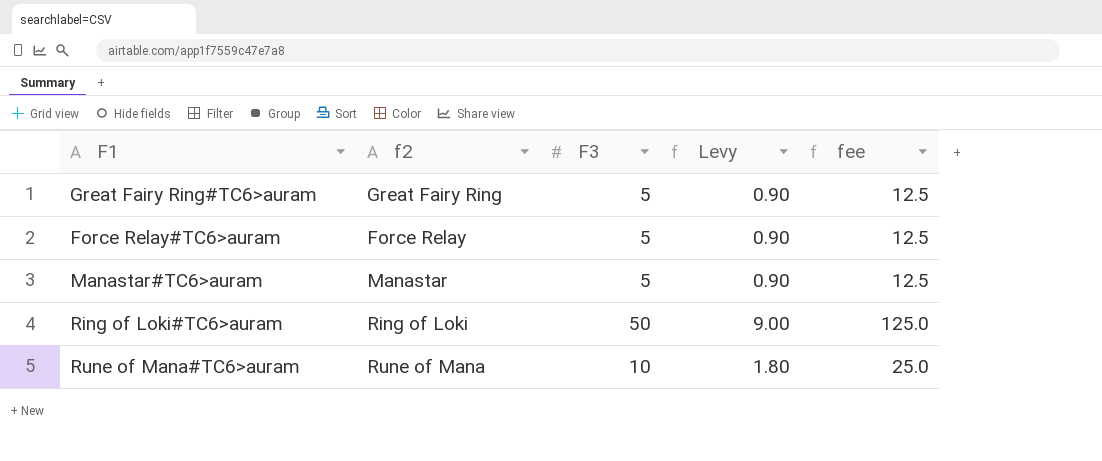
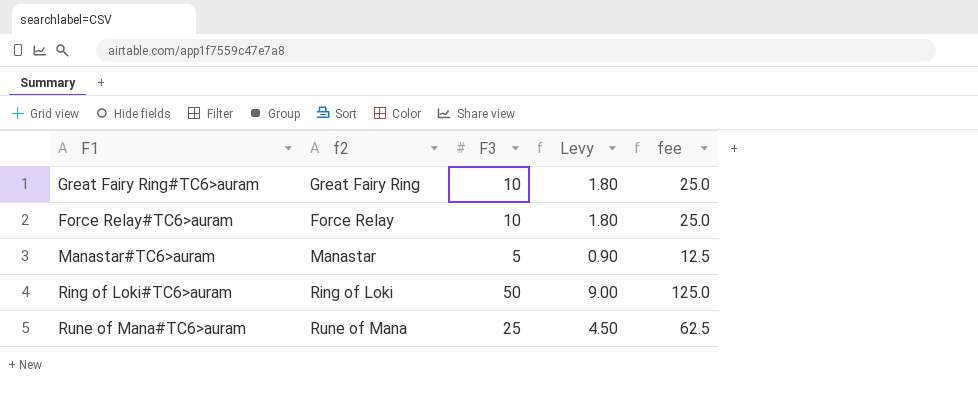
Great Fairy Ring#TC6>auram | F3: 5 -> 10
Great Fairy Ring#TC6>auram | Levy: 0.90 -> 1.80
Great Fairy Ring#TC6>auram | fee: 12.5 -> 25.0
Force Relay#TC6>auram | F3: 5 -> 10
Force Relay#TC6>auram | Levy: 0.90 -> 1.80
Force Relay#TC6>auram | fee: 12.5 -> 25.0
Rune of Mana#TC6>auram | F3: 10 -> 25
Rune of Mana#TC6>auram | Levy: 1.80 -> 4.50
Rune of Mana#TC6>auram | fee: 25.0 -> 62.5

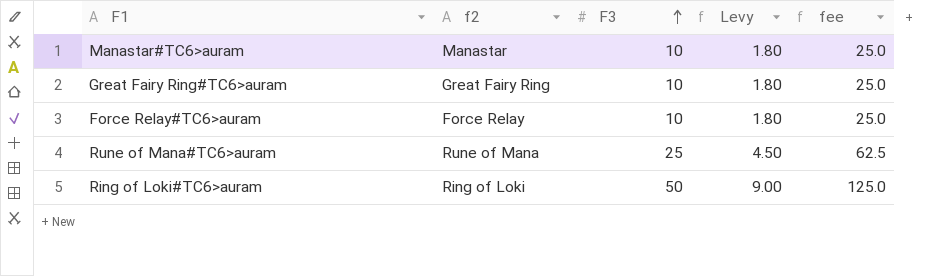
row order: none -> F3 ascending
Manastar#TC6>auram | F3: 5 -> 10
Manastar#TC6>auram | Levy: 0.90 -> 1.80
Manastar#TC6>auram | fee: 12.5 -> 25.0

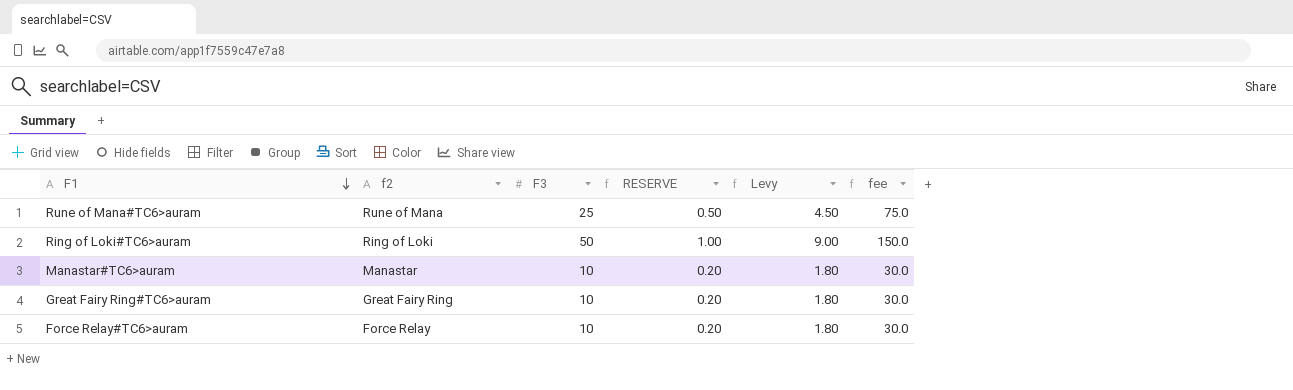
row order: F3 ascending -> F1 descending
column RESERVE | formula: none -> [F3] * 0.02
column fee | formula: [F3] * 2.5 -> [F3] * 3

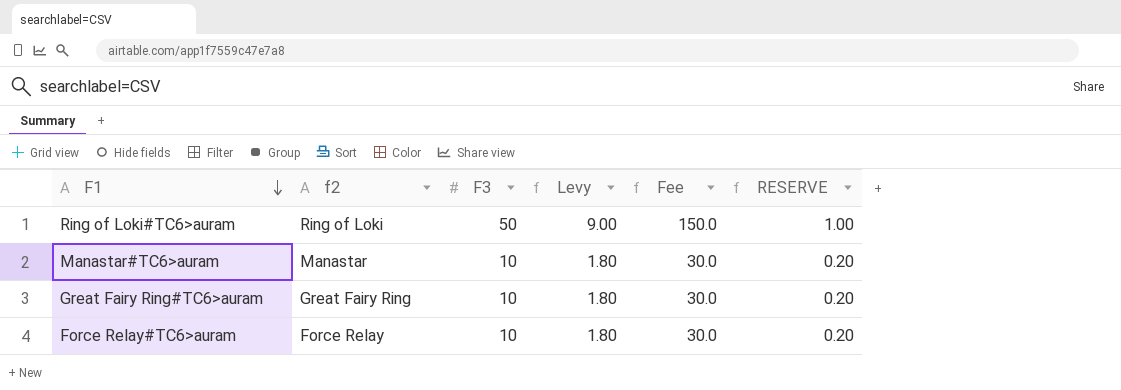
column name: fee -> Fee
column RESERVE | position: 4 -> 6
row Rune of Mana#TC6>auram: Rune of Mana | 25 | 0.50 | 4.50 | 75.0 -> none

